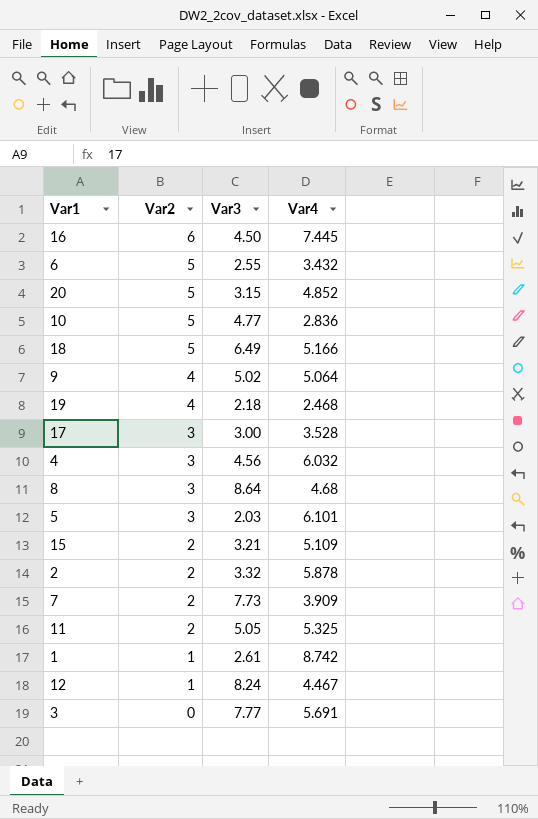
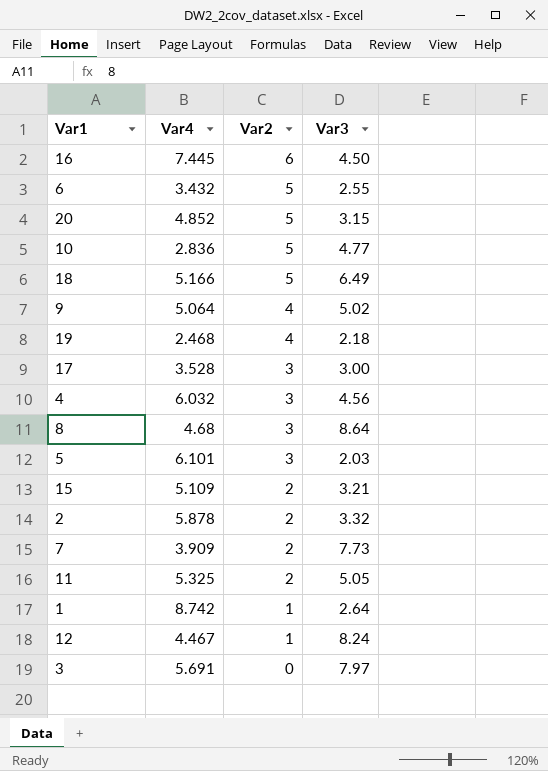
column Var4 | position: 4 -> 2
1 | Var3: 2.61 -> 2.64
3 | Var3: 7.77 -> 7.97

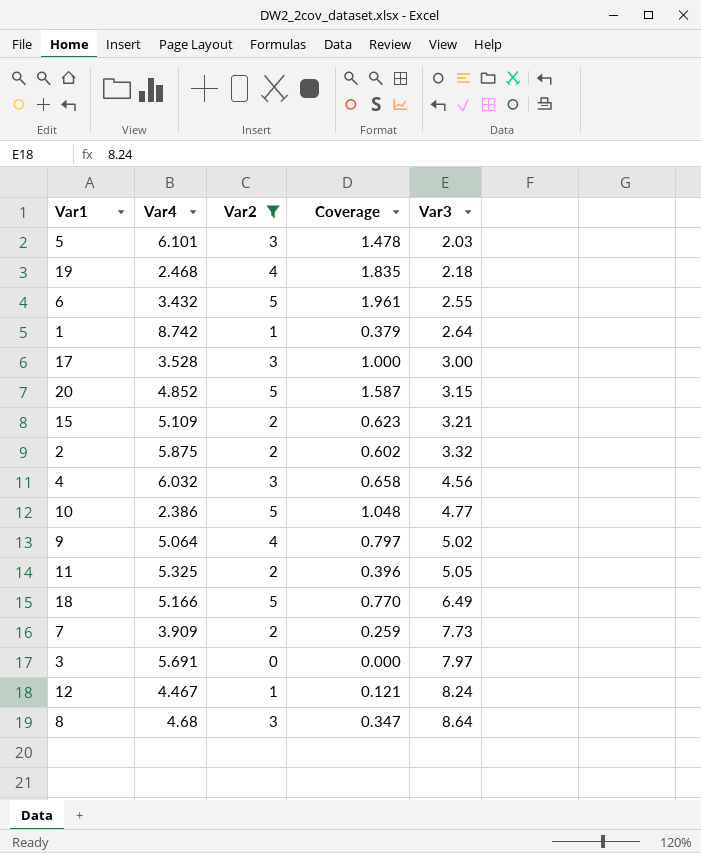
filter: none -> Var2 != 6
row order: Var2 descending -> Var3 ascending
column Coverage | formula: none -> [Var2] / [Var3]
2 | Var4: 5.878 -> 5.875
10 | Var4: 2.836 -> 2.386

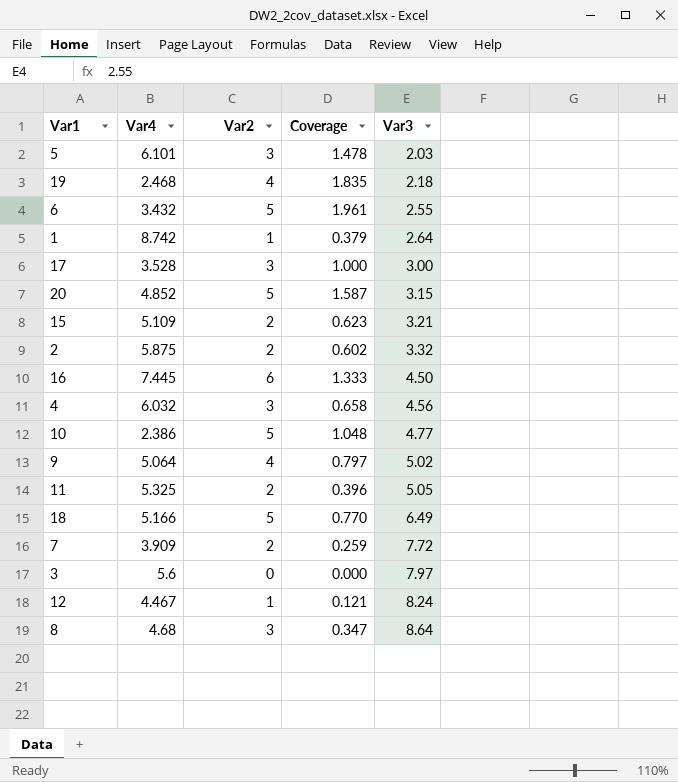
filter: Var2 != 6 -> none
7 | Var3: 7.73 -> 7.72
3 | Var4: 5.691 -> 5.6

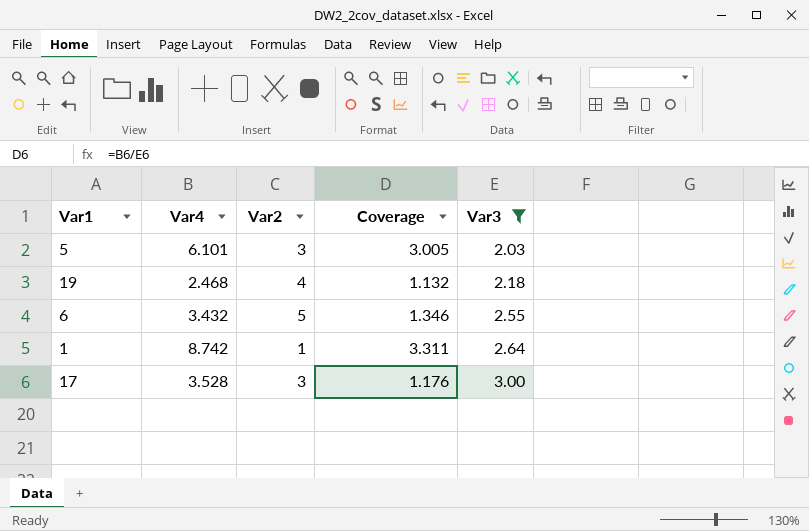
filter: none -> Var3 <= 3.00
column Coverage | formula: [Var2] / [Var3] -> [Var4] / [Var3]

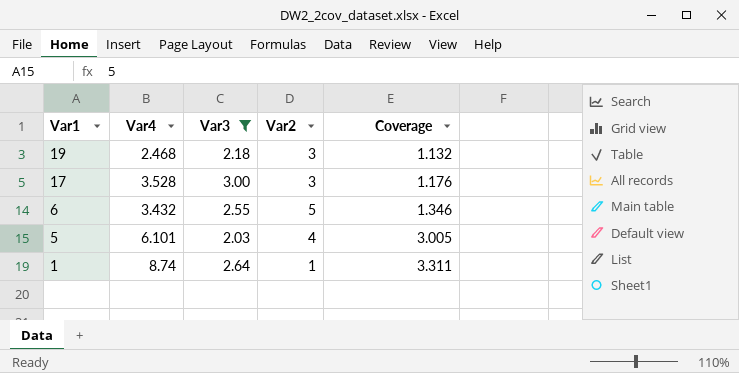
row order: Var3 ascending -> Var1 descending
column Var3 | position: 5 -> 3
19 | Var2: 4 -> 3
5 | Var2: 3 -> 4
1 | Var4: 8.742 -> 8.74

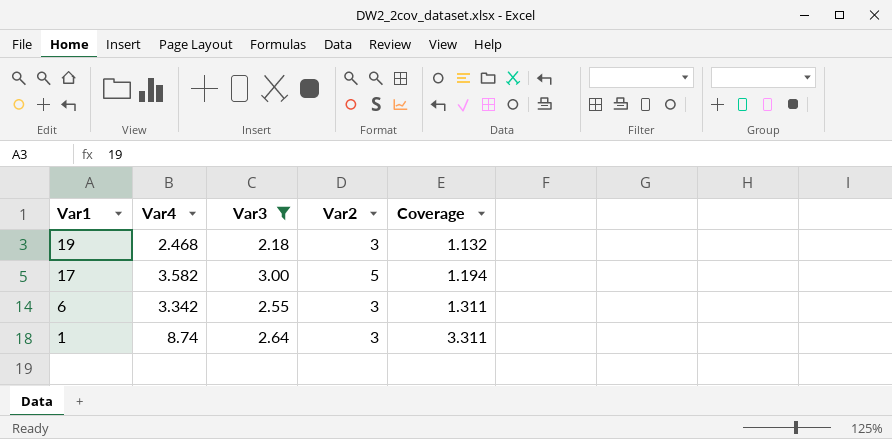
row 5: 6.101 | 2.03 | 4 | 3.005 -> none
17 | Var4: 3.528 -> 3.582
17 | Var2: 3 -> 5
17 | Coverage: 1.176 -> 1.194
6 | Var4: 3.432 -> 3.342
6 | Var2: 5 -> 3
6 | Coverage: 1.346 -> 1.311
1 | Var2: 1 -> 3

